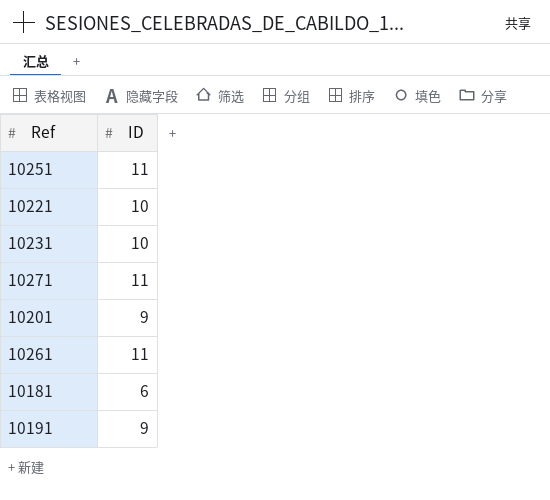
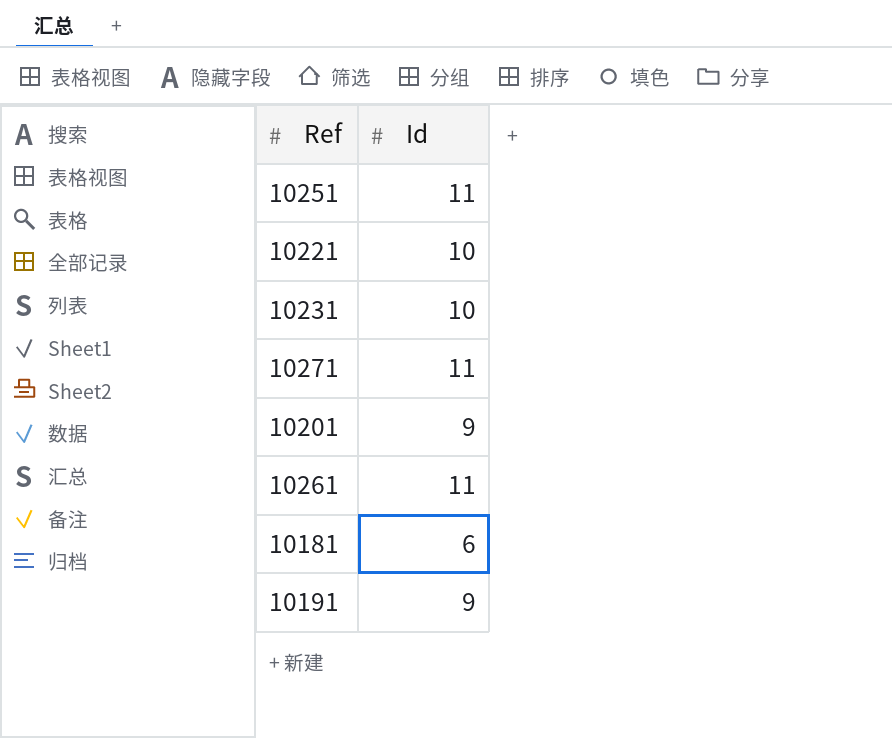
column name: ID -> Id

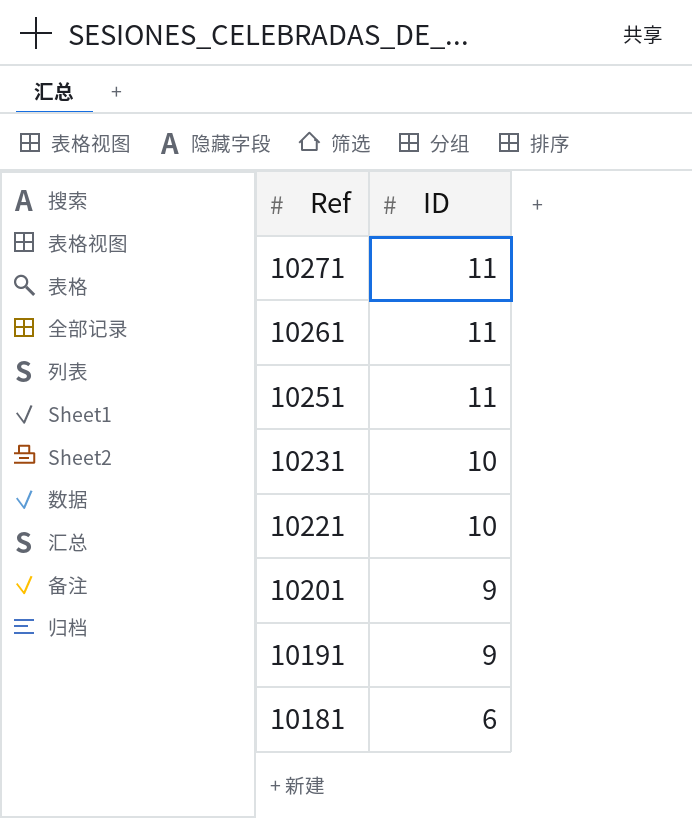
row order: none -> Ref descending
column name: Id -> ID

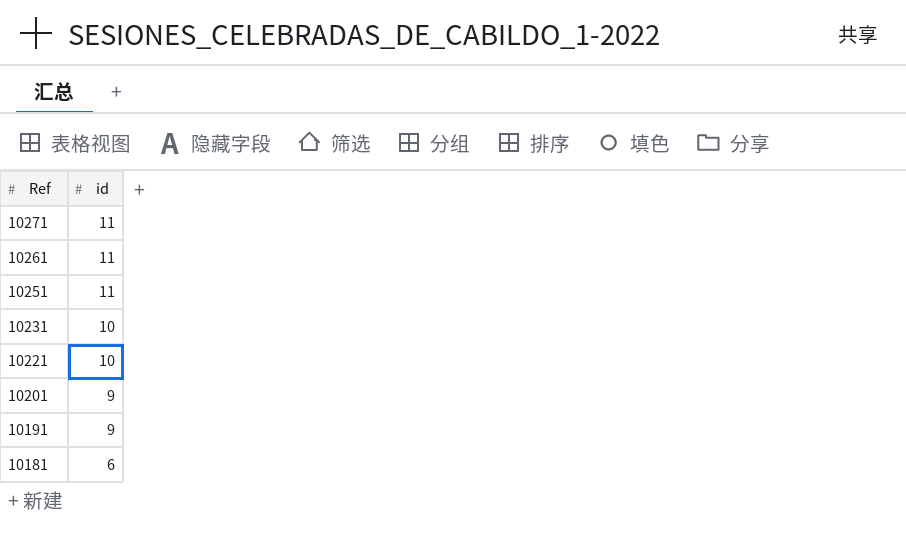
column name: ID -> id

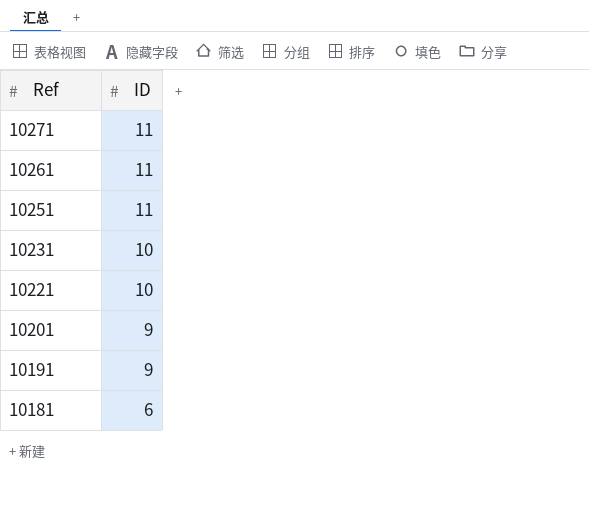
column name: id -> ID

